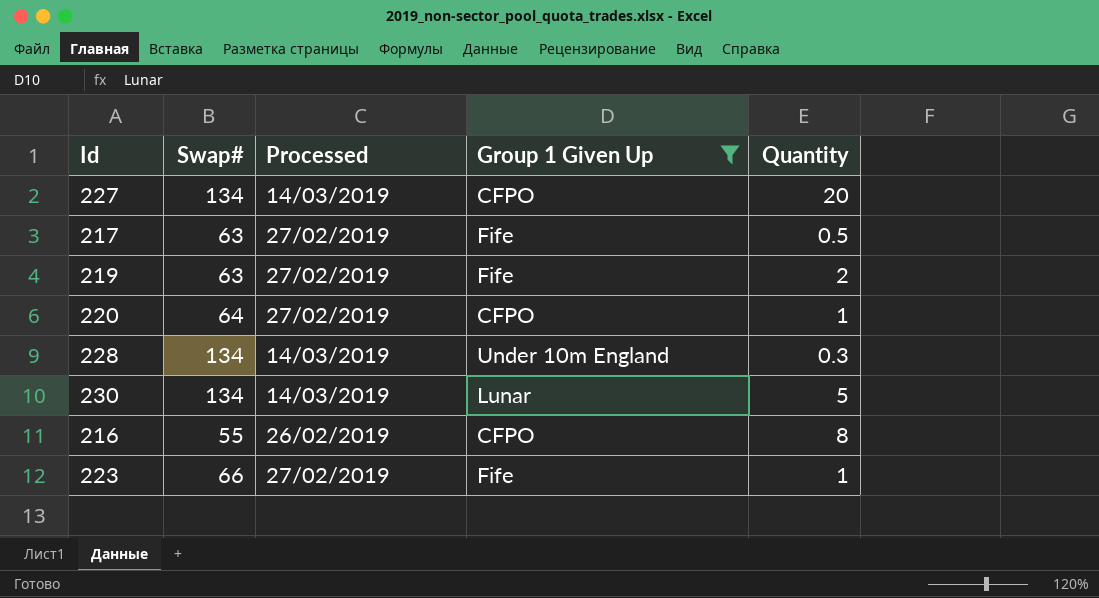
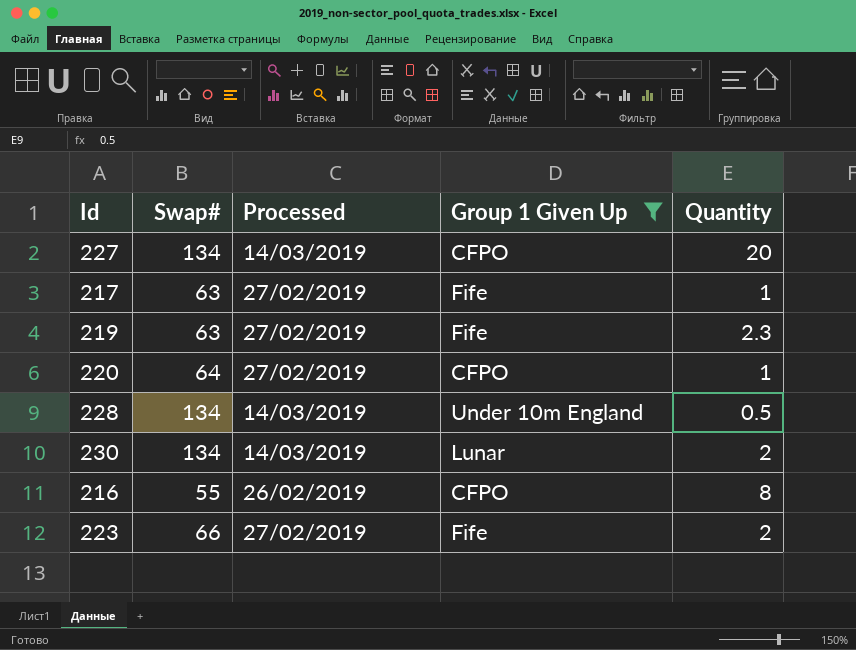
217 | Quantity: 0.5 -> 1
219 | Quantity: 2 -> 2.3
228 | Quantity: 0.3 -> 0.5
230 | Quantity: 5 -> 2
223 | Quantity: 1 -> 2

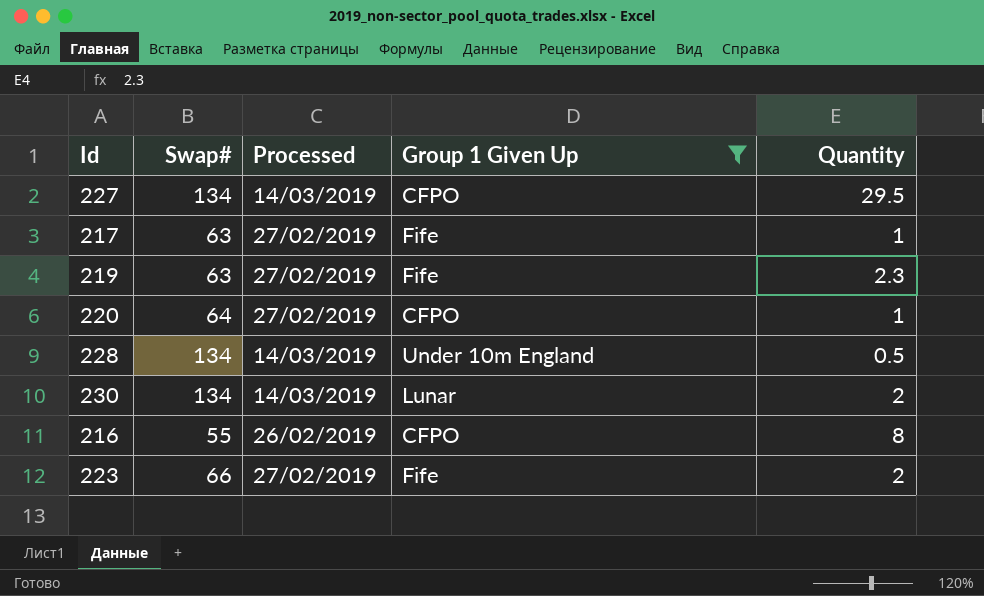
227 | Quantity: 20 -> 29.5

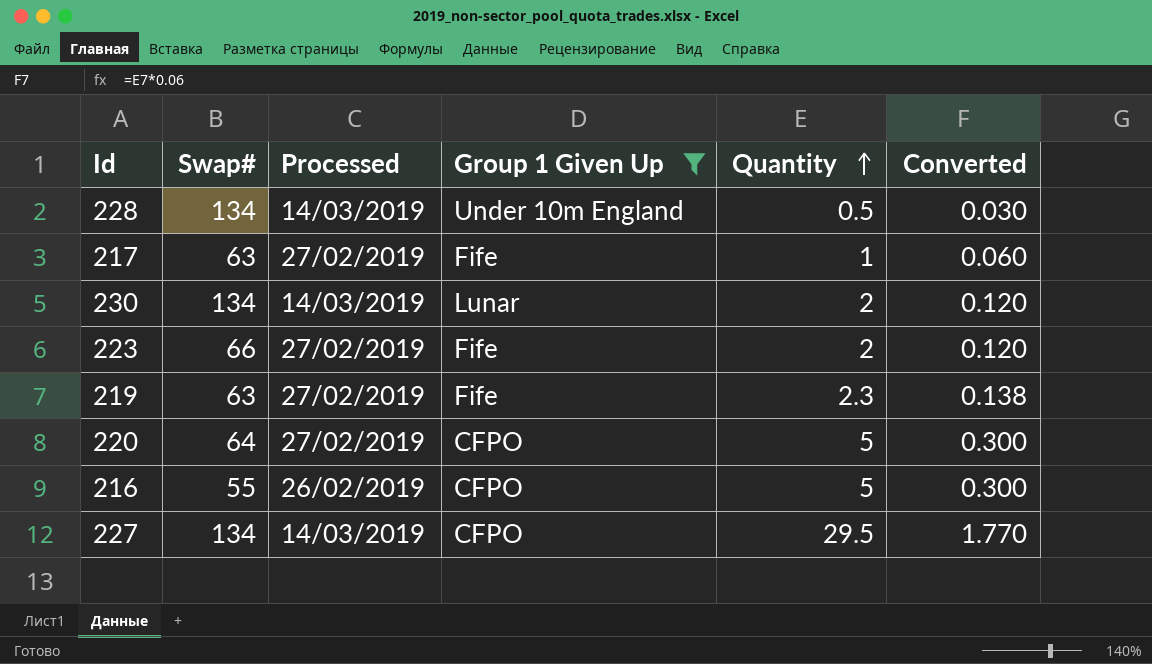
row order: none -> Quantity ascending
column Converted | formula: none -> [Quantity] * 0.06
220 | Quantity: 1 -> 5
216 | Quantity: 8 -> 5

